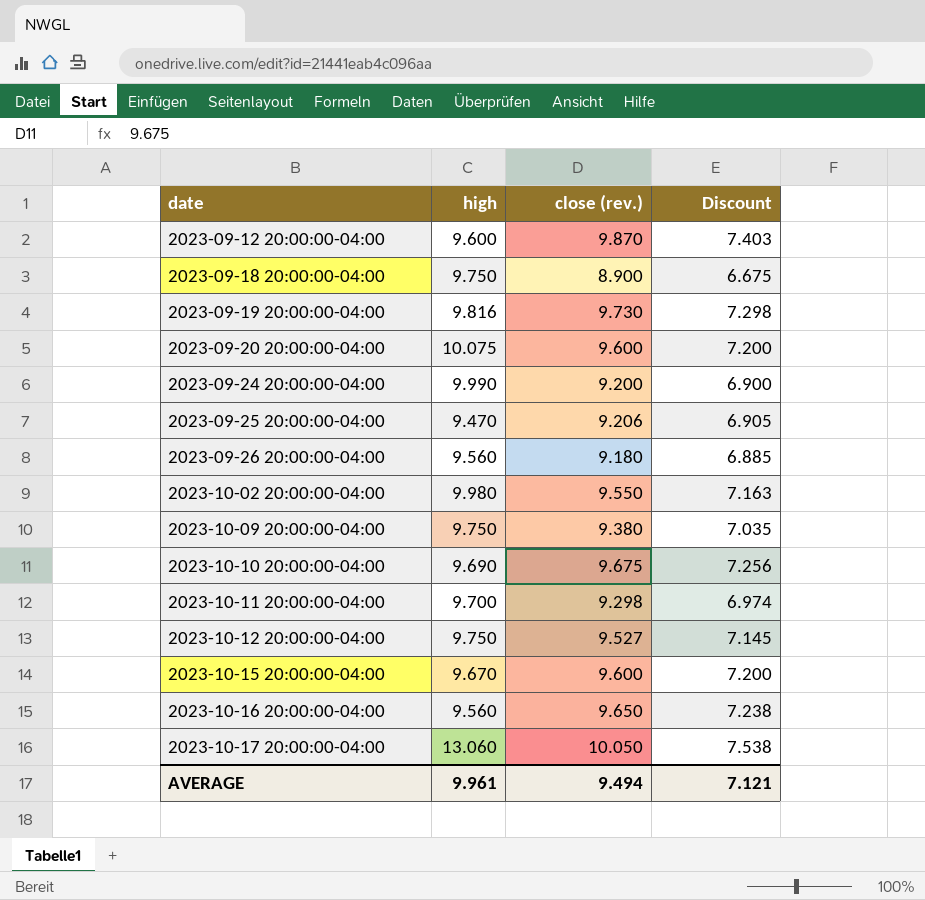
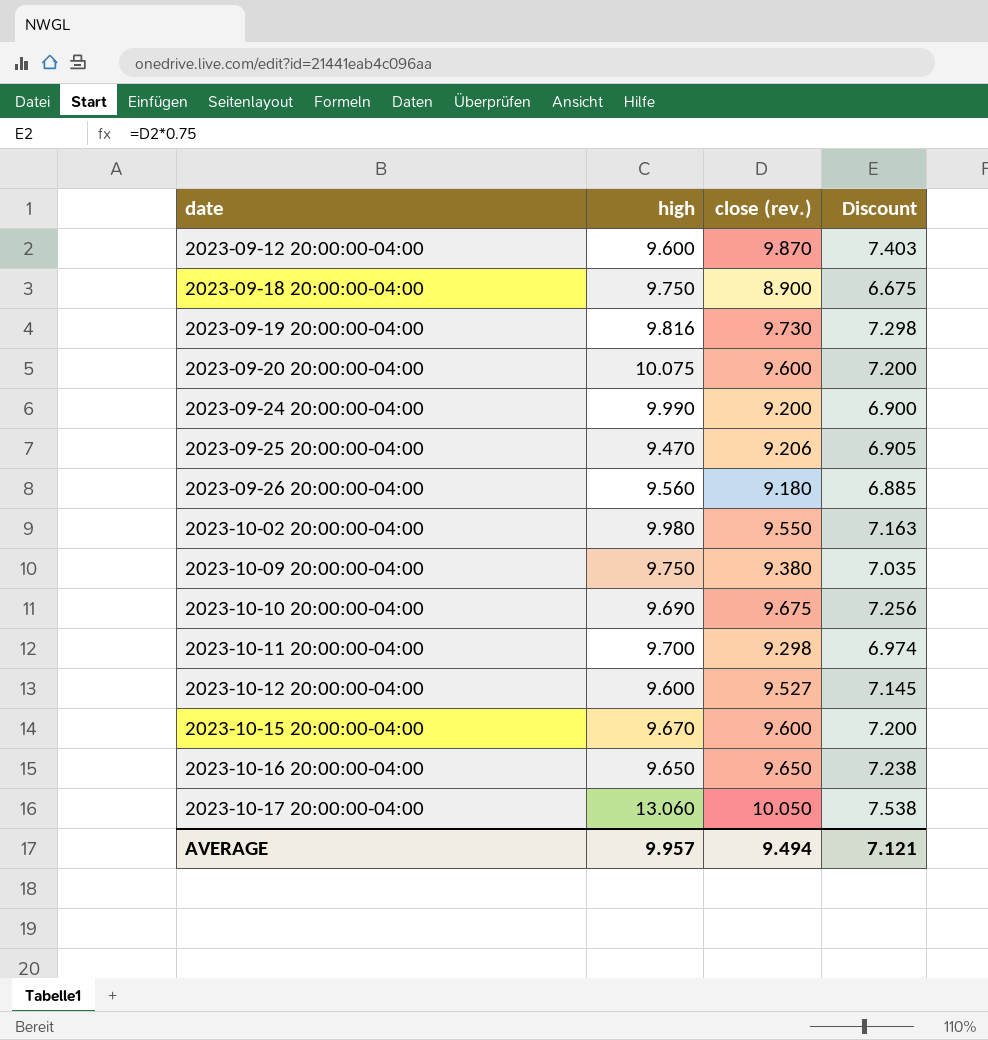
2023-10-12 20:00:00-04:00 | high: 9.750 -> 9.600
2023-10-16 20:00:00-04:00 | high: 9.560 -> 9.650
AVERAGE | high: 9.961 -> 9.957

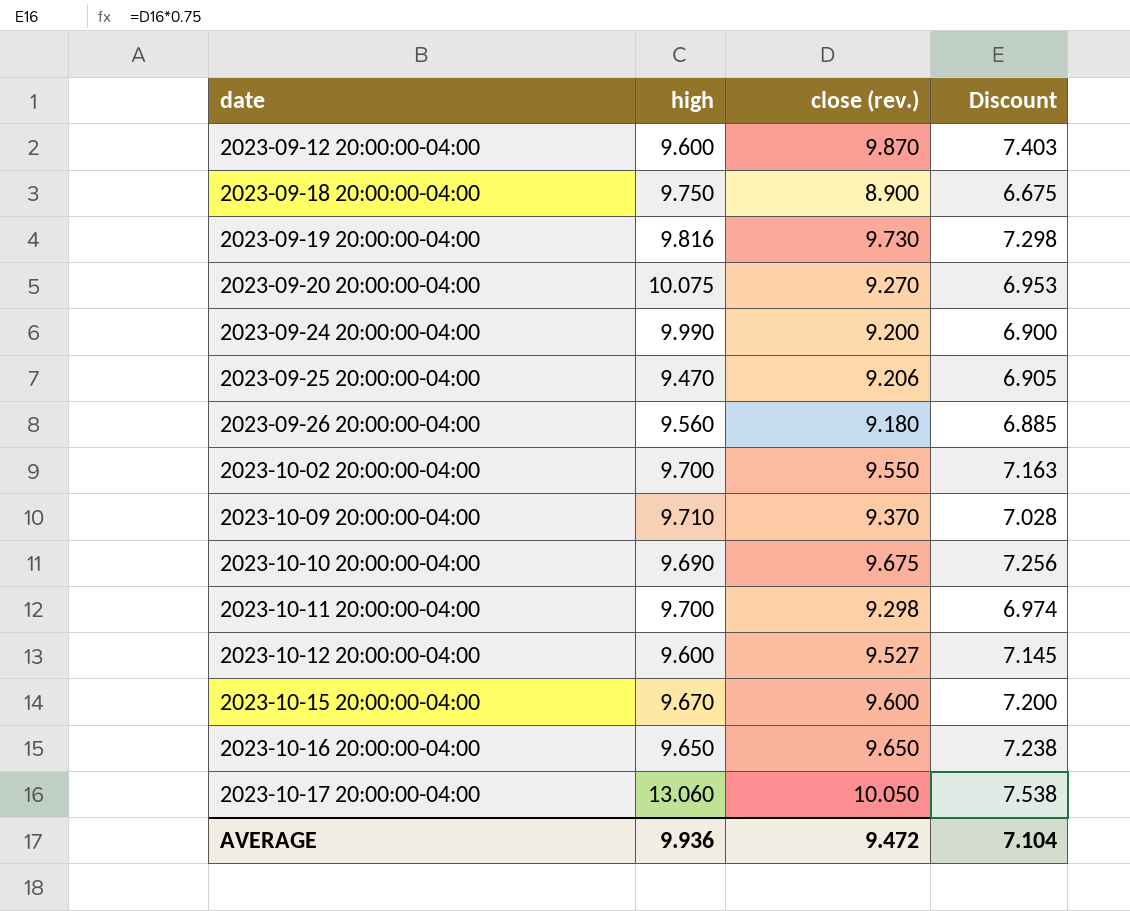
2023-09-20 20:00:00-04:00 | close (rev.): 9.600 -> 9.270
2023-09-20 20:00:00-04:00 | Discount: 7.200 -> 6.953
2023-10-02 20:00:00-04:00 | high: 9.980 -> 9.700
2023-10-09 20:00:00-04:00 | high: 9.750 -> 9.710
2023-10-09 20:00:00-04:00 | close (rev.): 9.380 -> 9.370
2023-10-09 20:00:00-04:00 | Discount: 7.035 -> 7.028
AVERAGE | high: 9.957 -> 9.936
AVERAGE | close (rev.): 9.494 -> 9.472
AVERAGE | Discount: 7.121 -> 7.104

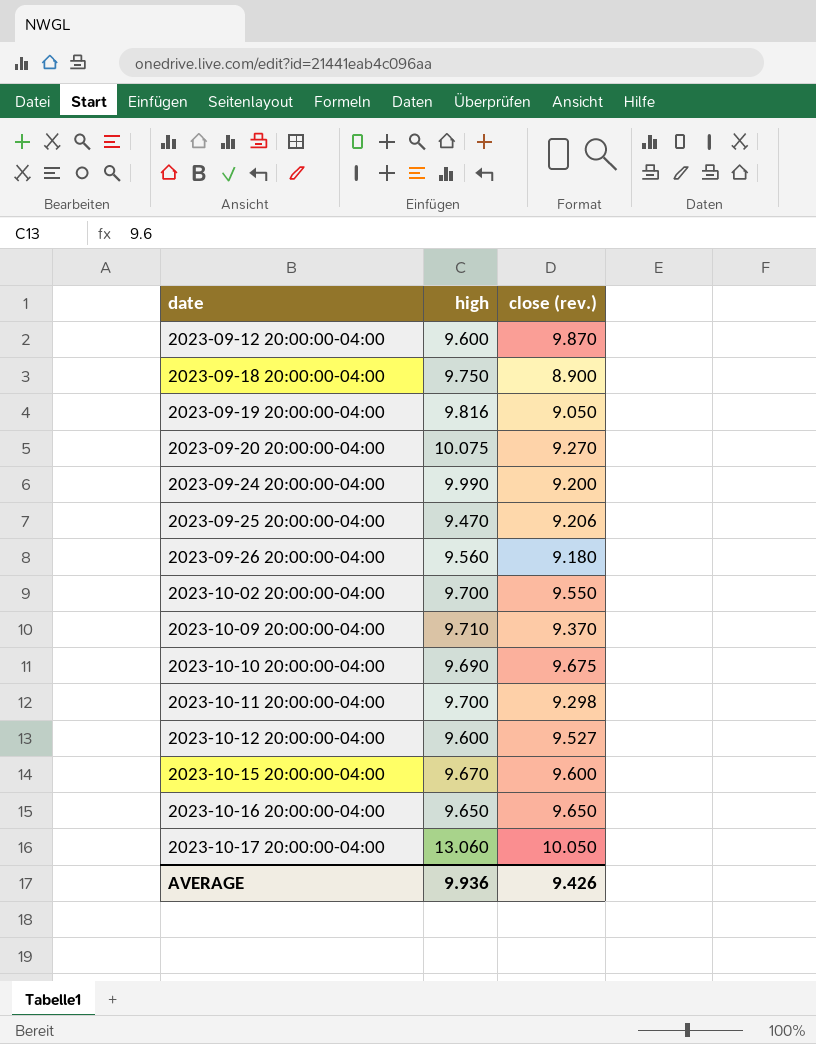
column Discount | formula: [close (rev.)] * 0.75 -> none
2023-09-19 20:00:00-04:00 | close (rev.): 9.730 -> 9.050
AVERAGE | close (rev.): 9.472 -> 9.426

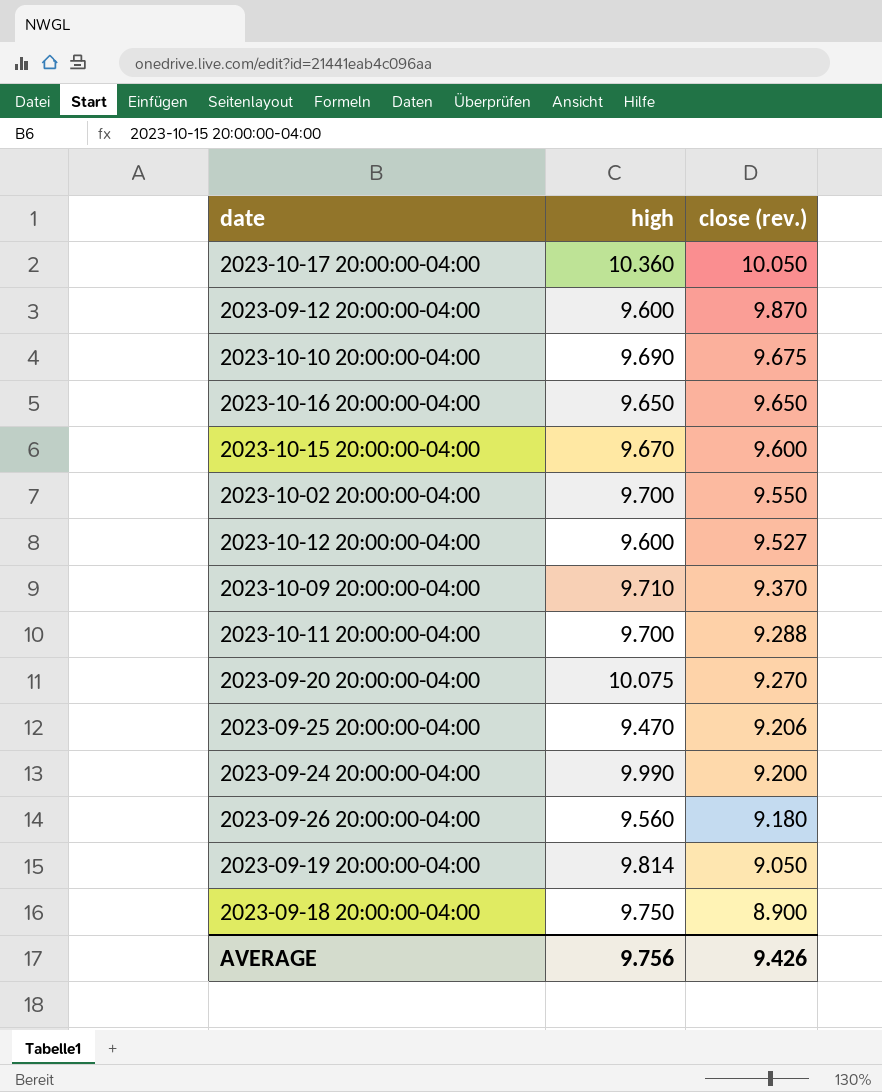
row order: date ascending -> close (rev.) descending
2023-10-17 20:00:00-04:00 | high: 13.060 -> 10.360
2023-10-11 20:00:00-04:00 | close (rev.): 9.298 -> 9.288
2023-09-19 20:00:00-04:00 | high: 9.816 -> 9.814
AVERAGE | high: 9.936 -> 9.756

